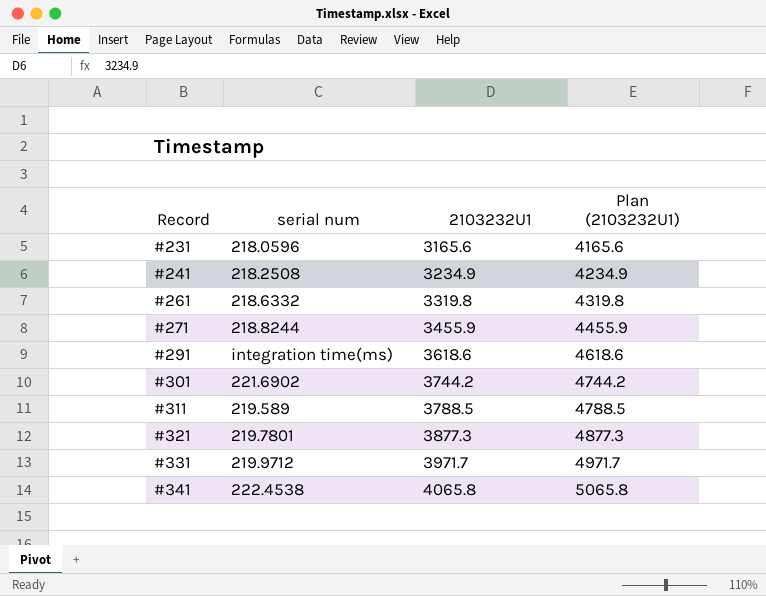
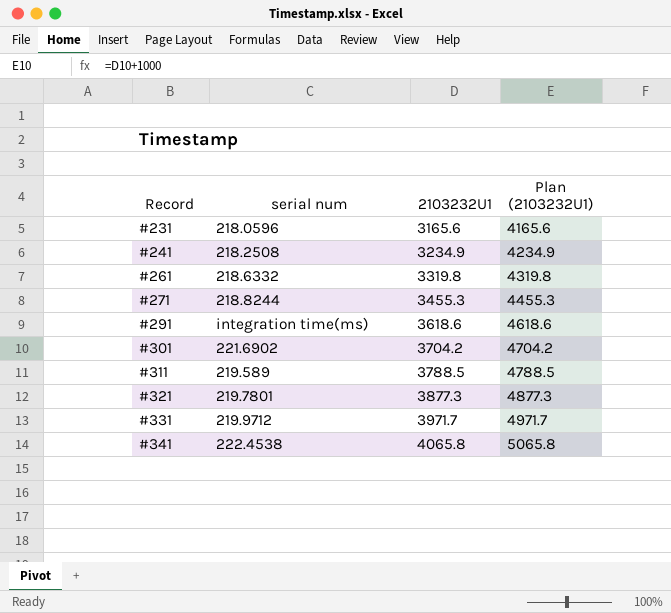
#271 | 2103232U1: 3455.9 -> 3455.3
#271 | Plan (2103232U1): 4455.9 -> 4455.3
#301 | 2103232U1: 3744.2 -> 3704.2
#301 | Plan (2103232U1): 4744.2 -> 4704.2

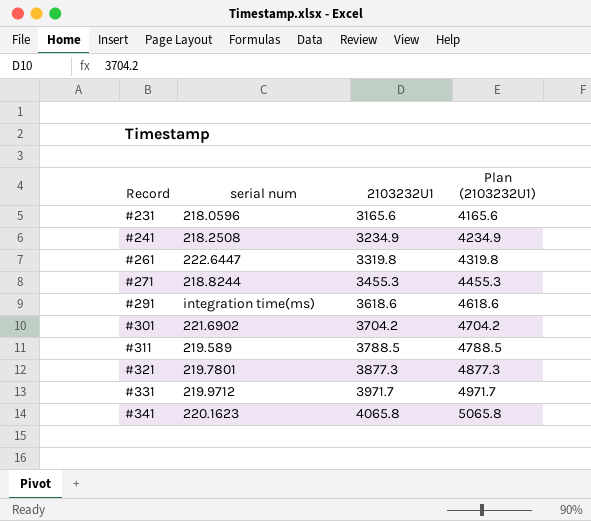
#261 | serial num: 218.6332 -> 222.6447
#341 | serial num: 222.4538 -> 220.1623

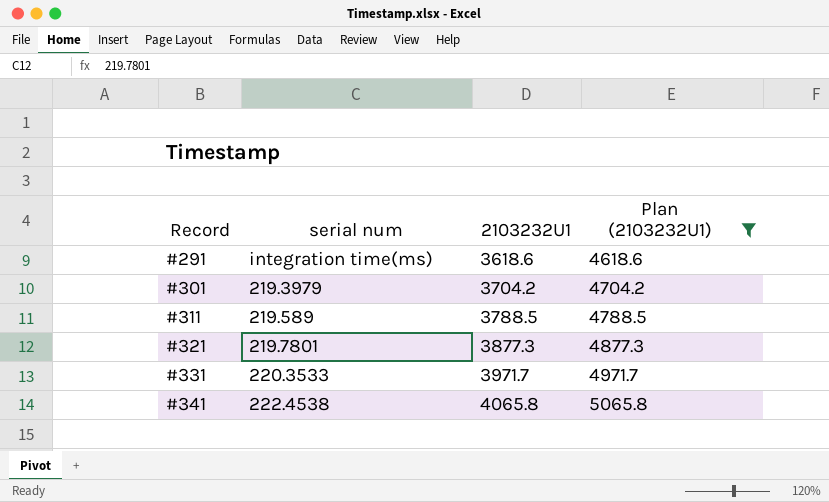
filter: none -> Plan (2103232U1) >= 4618.6
#301 | serial num: 221.6902 -> 219.3979
#331 | serial num: 219.9712 -> 220.3533
#341 | serial num: 220.1623 -> 222.4538

